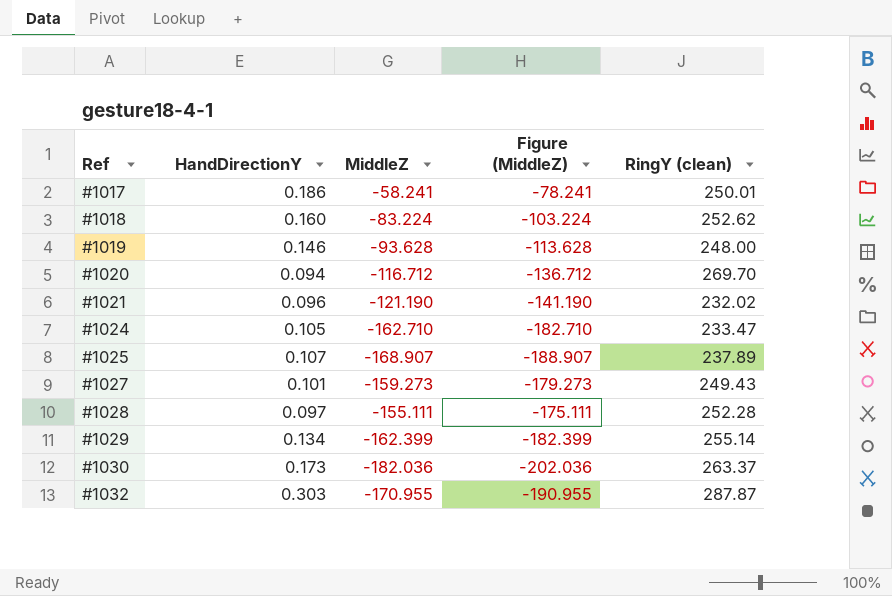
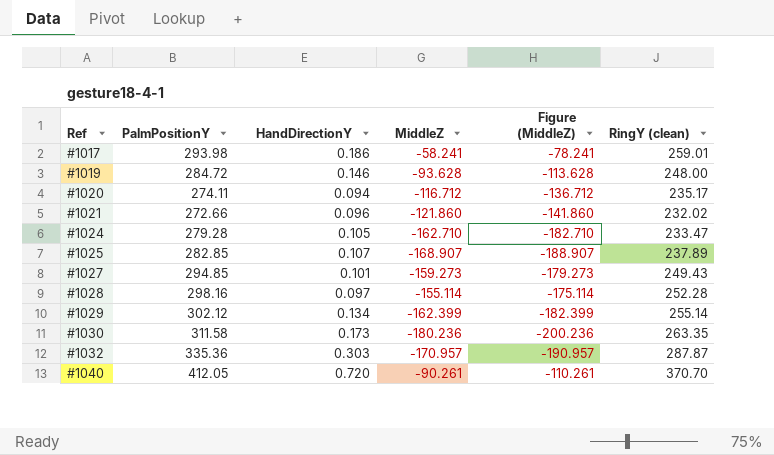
column PalmPositionY | position: none -> 2
row #1018: 0.160 | -83.224 | -103.224 | 252.62 -> none
#1017 | RingY (clean): 250.01 -> 259.01
#1020 | RingY (clean): 269.70 -> 235.17
#1021 | MiddleZ: -121.190 -> -121.860
#1021 | Figure (MiddleZ): -141.190 -> -141.860
#1028 | MiddleZ: -155.111 -> -155.114
#1028 | Figure (MiddleZ): -175.111 -> -175.114
#1030 | MiddleZ: -182.036 -> -180.236
#1030 | Figure (MiddleZ): -202.036 -> -200.236
#1030 | RingY (clean): 263.37 -> 263.35
#1032 | MiddleZ: -170.955 -> -170.957
#1032 | Figure (MiddleZ): -190.955 -> -190.957
row #1040: none -> 412.05 | 0.720 | -90.261 | -110.261 | 370.70

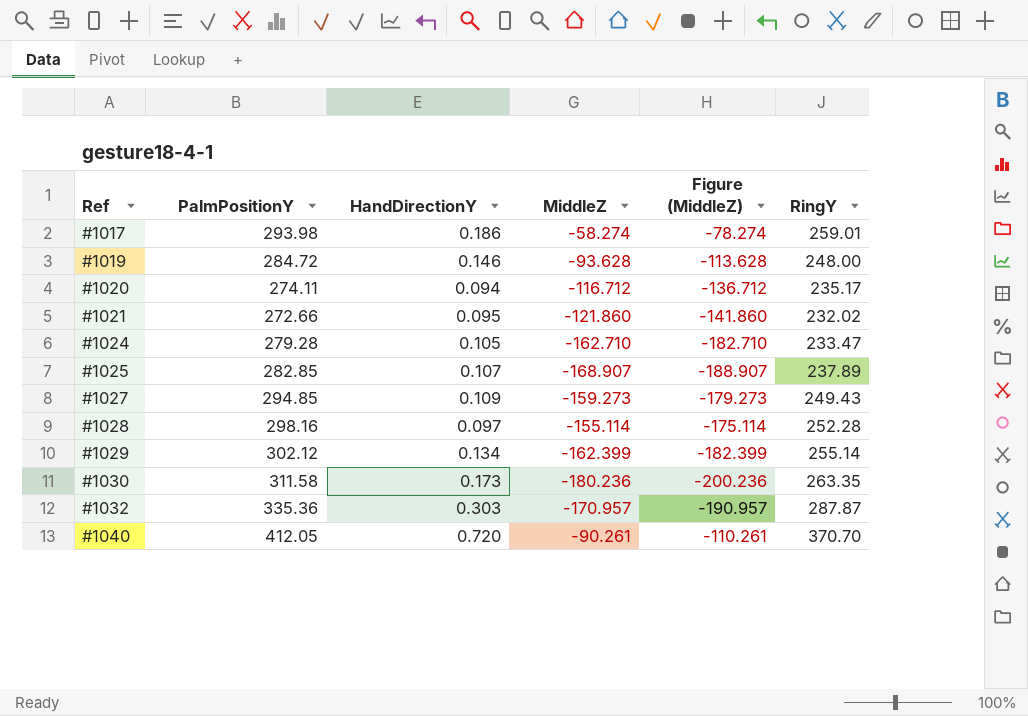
column name: RingY (clean) -> RingY
#1017 | MiddleZ: -58.241 -> -58.274
#1017 | Figure (MiddleZ): -78.241 -> -78.274
#1021 | HandDirectionY: 0.096 -> 0.095
#1027 | HandDirectionY: 0.101 -> 0.109

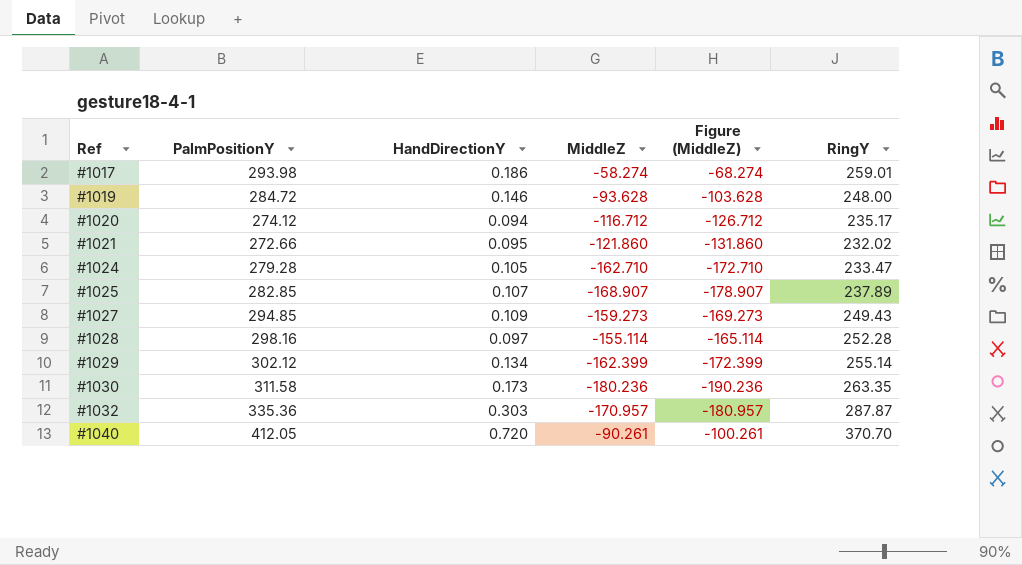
column Figure (MiddleZ) | formula: [MiddleZ] - 20 -> [MiddleZ] - 10
#1020 | PalmPositionY: 274.11 -> 274.12

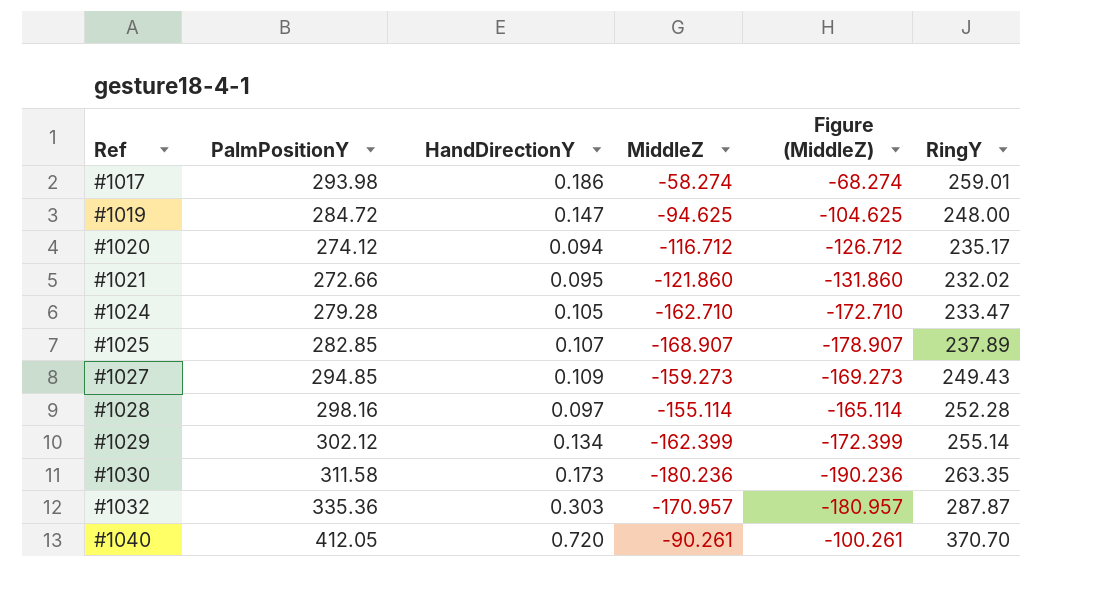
#1019 | HandDirectionY: 0.146 -> 0.147
#1019 | MiddleZ: -93.628 -> -94.625
#1019 | Figure (MiddleZ): -103.628 -> -104.625

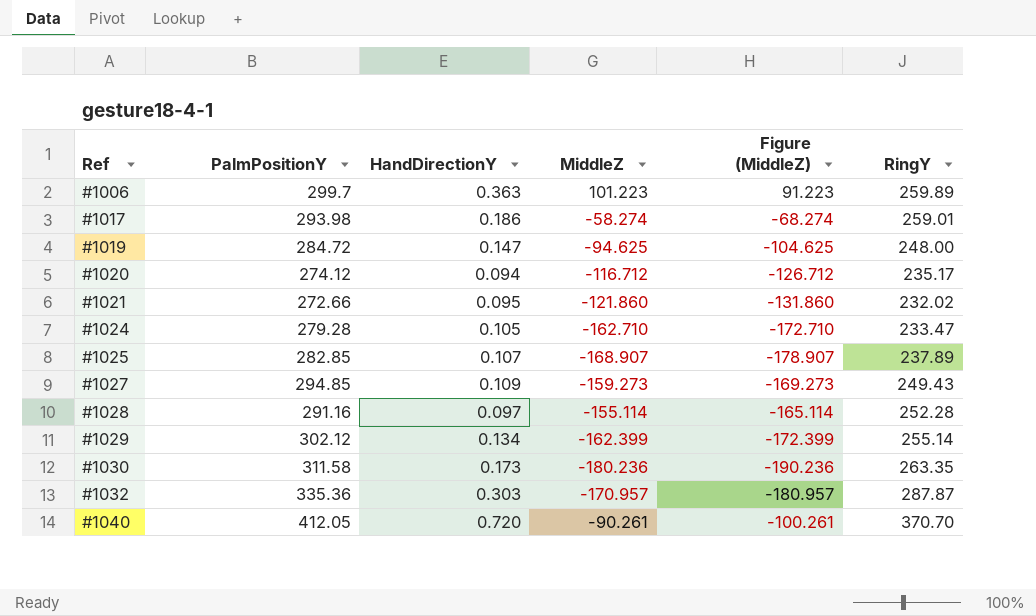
row #1006: none -> 299.7 | 0.363 | 101.223 | 91.223 | 259.89
#1028 | PalmPositionY: 298.16 -> 291.16

